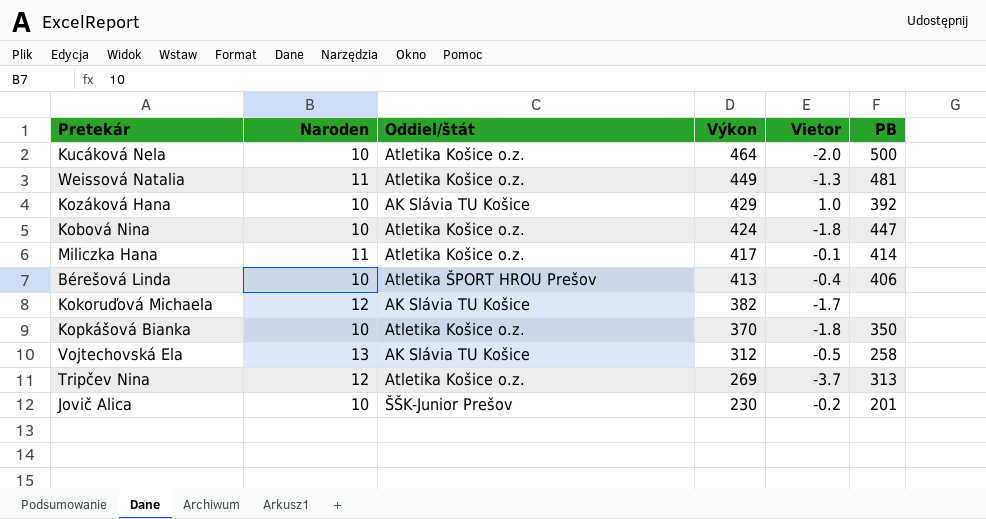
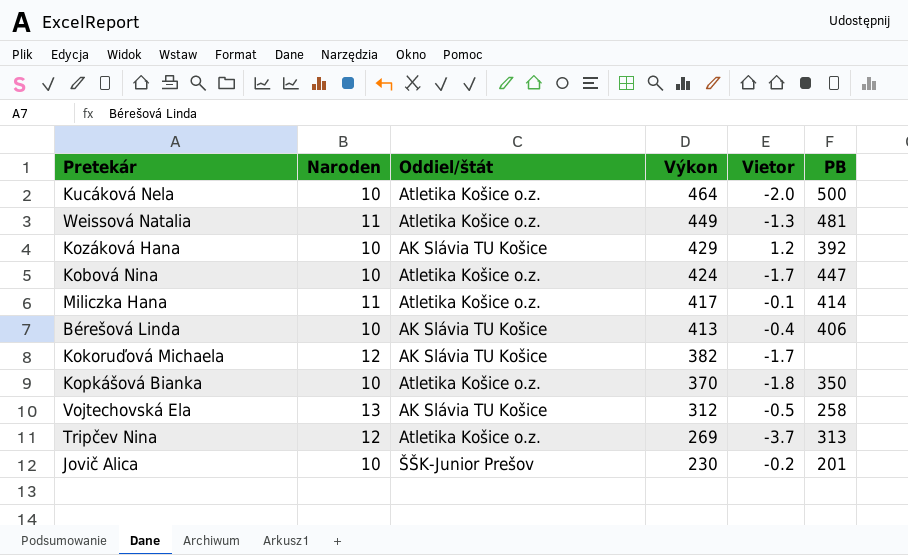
Kozáková Hana | Vietor: 1.0 -> 1.2
Kobová Nina | Vietor: -1.8 -> -1.7
Bérešová Linda | Oddiel/štát: Atletika ŠPORT HROU Prešov -> AK Slávia TU Košice

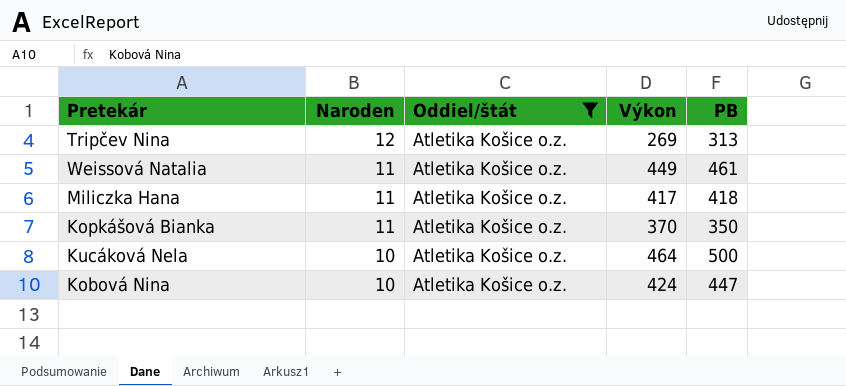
filter: none -> Oddiel/štát = Atletika Košice o.z.
row order: Výkon descending -> Naroden descending
column Vietor | position: 5 -> none
Weissová Natalia | PB: 481 -> 461
Miliczka Hana | PB: 414 -> 418
Kopkášová Bianka | Naroden: 10 -> 11

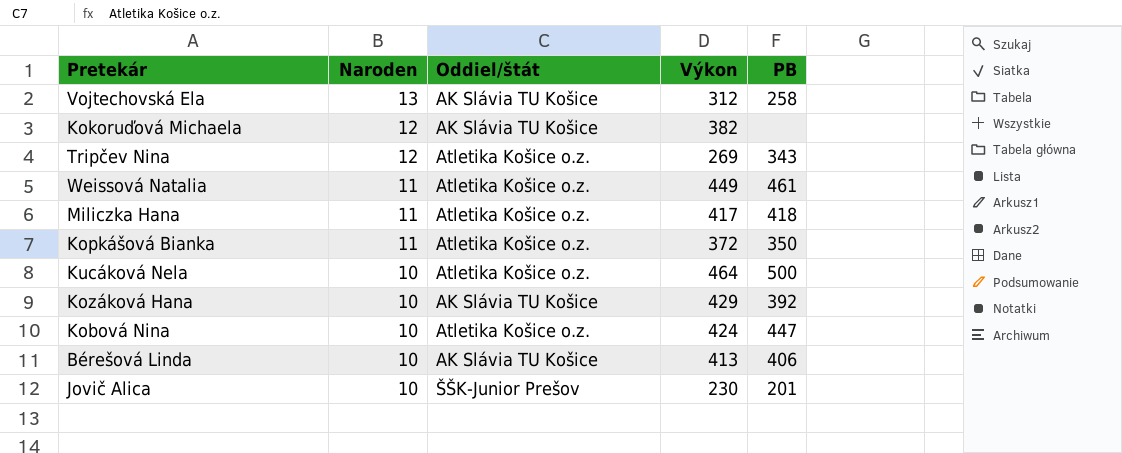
filter: Oddiel/štát = Atletika Košice o.z. -> none
Tripčev Nina | PB: 313 -> 343
Kopkášová Bianka | Výkon: 370 -> 372

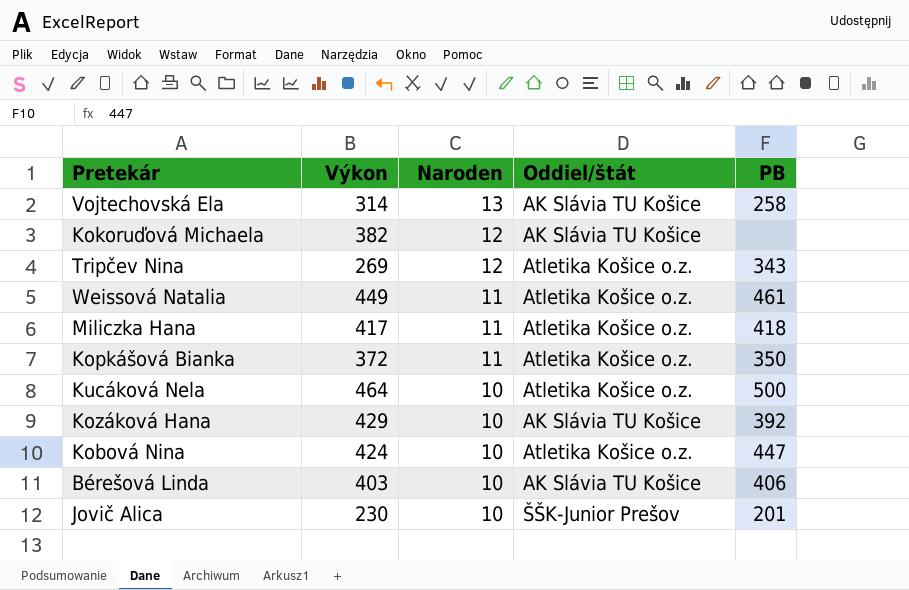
column Výkon | position: 4 -> 2
Vojtechovská Ela | Výkon: 312 -> 314
Bérešová Linda | Výkon: 413 -> 403

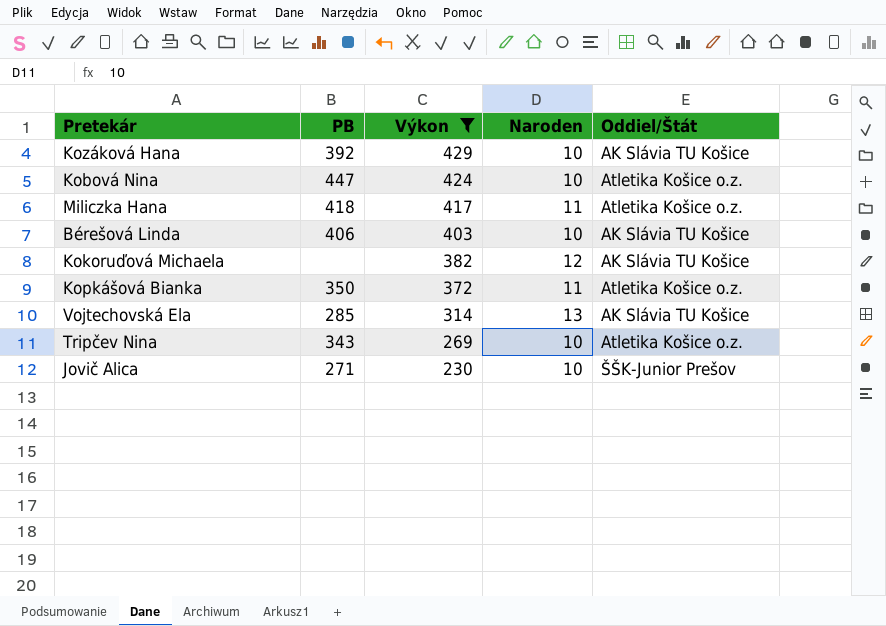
filter: none -> Výkon <= 429
row order: Naroden descending -> Výkon descending
column PB | position: 5 -> 2
column name: Oddiel/štát -> Oddiel/Štát
Vojtechovská Ela | PB: 258 -> 285
Tripčev Nina | Naroden: 12 -> 10
Jovič Alica | PB: 201 -> 271

